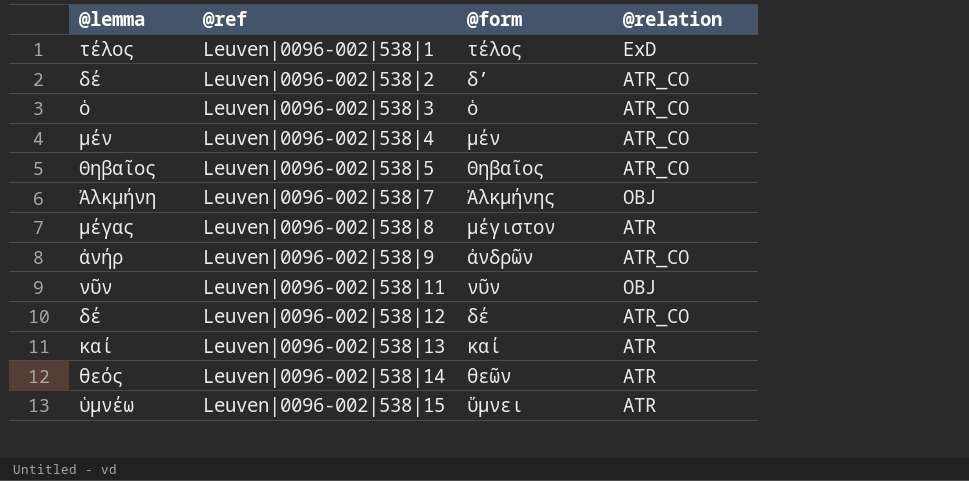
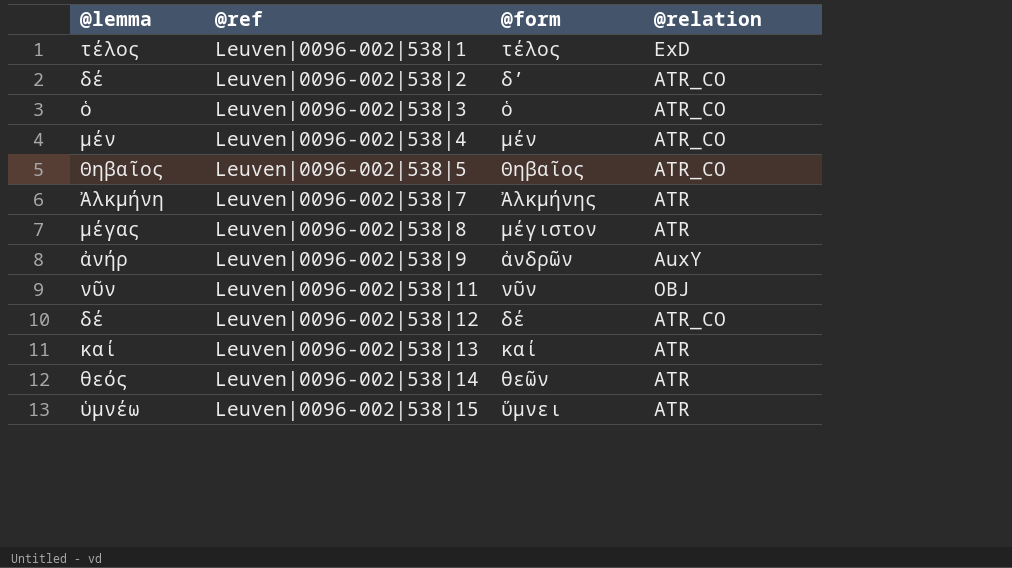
Leuven|0096-002|538|7 | @relation: OBJ -> ATR
Leuven|0096-002|538|9 | @relation: ATR_CO -> AuxY

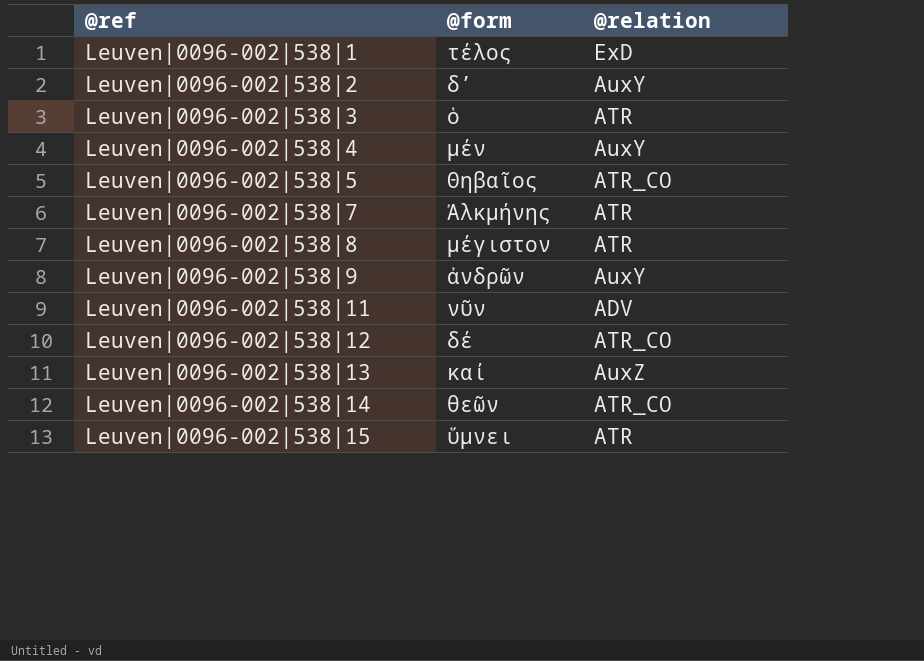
column @lemma | position: 1 -> none
Leuven|0096-002|538|2 | @relation: ATR_CO -> AuxY
Leuven|0096-002|538|3 | @relation: ATR_CO -> ATR
Leuven|0096-002|538|4 | @relation: ATR_CO -> AuxY
Leuven|0096-002|538|11 | @relation: OBJ -> ADV
Leuven|0096-002|538|13 | @relation: ATR -> AuxZ
Leuven|0096-002|538|14 | @relation: ATR -> ATR_CO

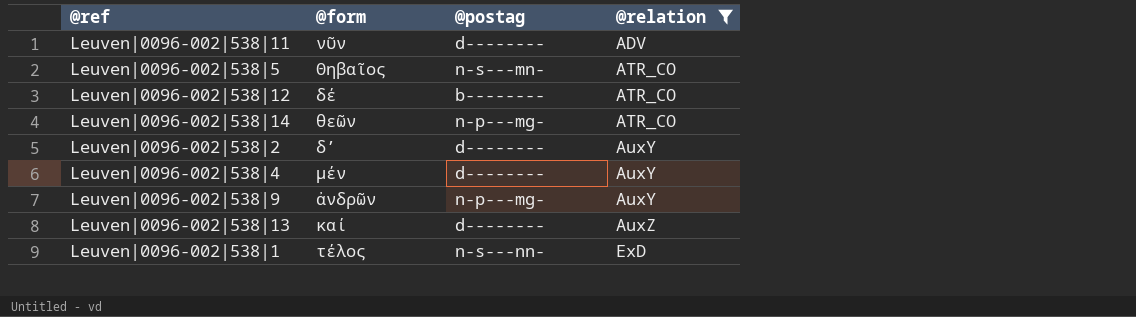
filter: none -> @relation != ATR
row order: @ref ascending -> @relation ascending
column @postag | position: none -> 3

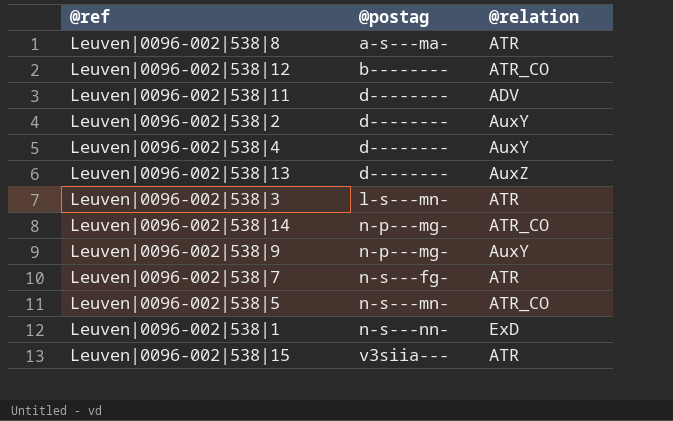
filter: @relation != ATR -> none
row order: @relation ascending -> @postag ascending
column @form | position: 2 -> none

